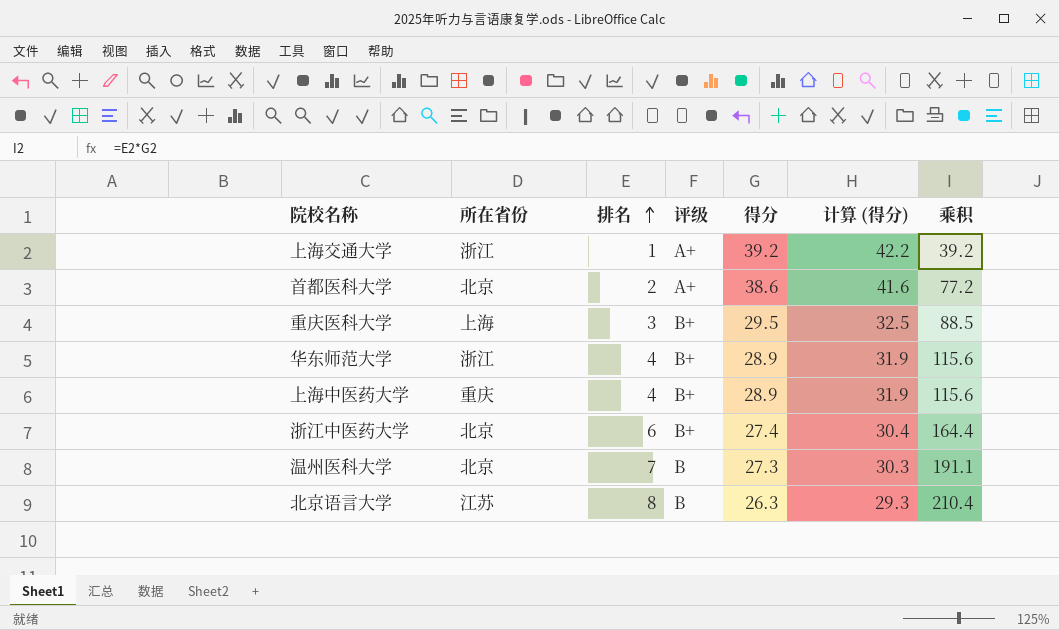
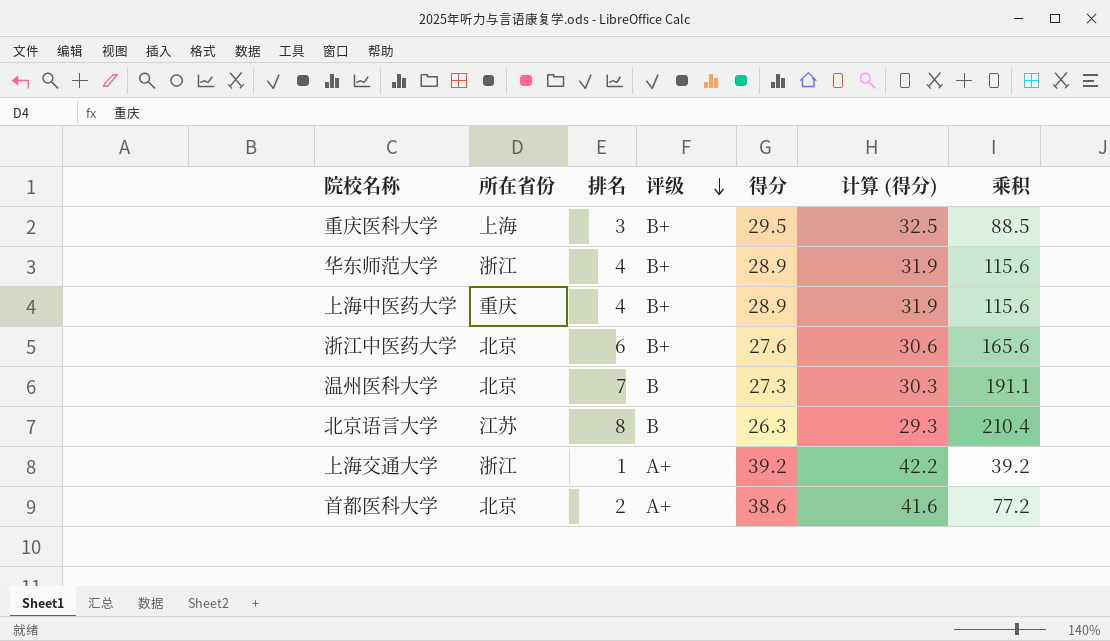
row order: 排名 ascending -> 评级 descending
浙江中医药大学 | 得分: 27.4 -> 27.6
浙江中医药大学 | 计算 (得分): 30.4 -> 30.6
浙江中医药大学 | 乘积: 164.4 -> 165.6

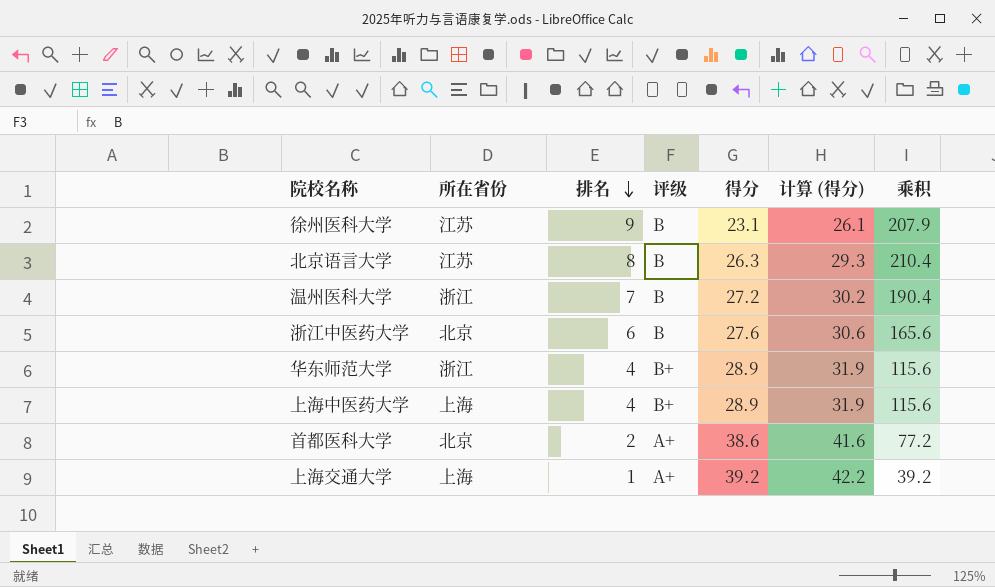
row order: 评级 descending -> 排名 descending
row 重庆医科大学: 上海 | 3 | B+ | 29.5 | 32.5 | 88.5 -> none
row 徐州医科大学: none -> 江苏 | 9 | B | 23.1 | 26.1 | 207.9
温州医科大学 | 所在省份: 北京 -> 浙江
温州医科大学 | 得分: 27.3 -> 27.2
温州医科大学 | 计算 (得分): 30.3 -> 30.2
温州医科大学 | 乘积: 191.1 -> 190.4
浙江中医药大学 | 评级: B+ -> B
上海中医药大学 | 所在省份: 重庆 -> 上海
上海交通大学 | 所在省份: 浙江 -> 上海

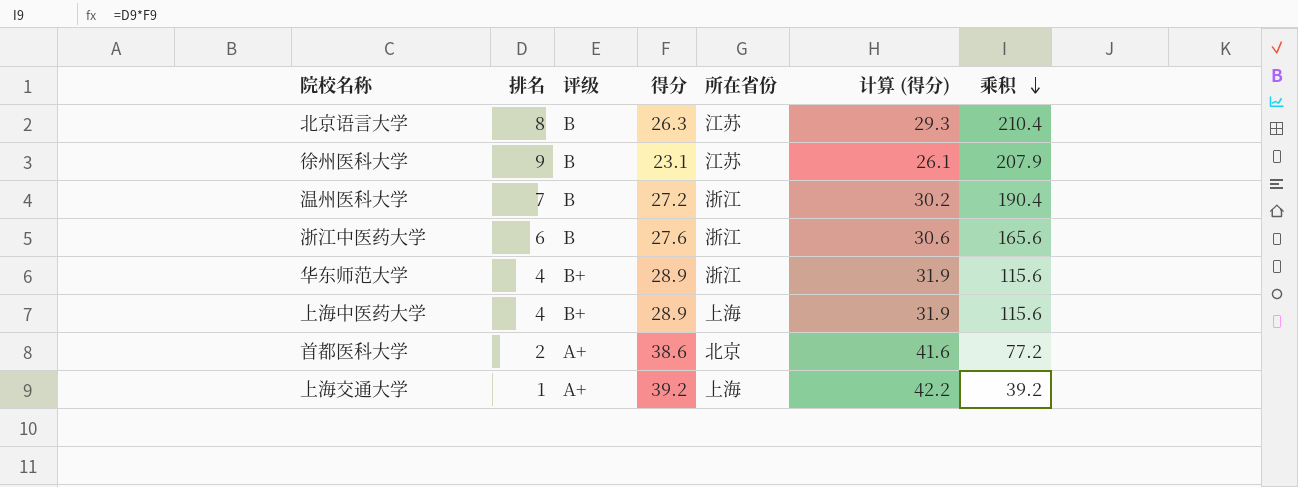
row order: 排名 descending -> 乘积 descending
column 所在省份 | position: 2 -> 5
浙江中医药大学 | 所在省份: 北京 -> 浙江

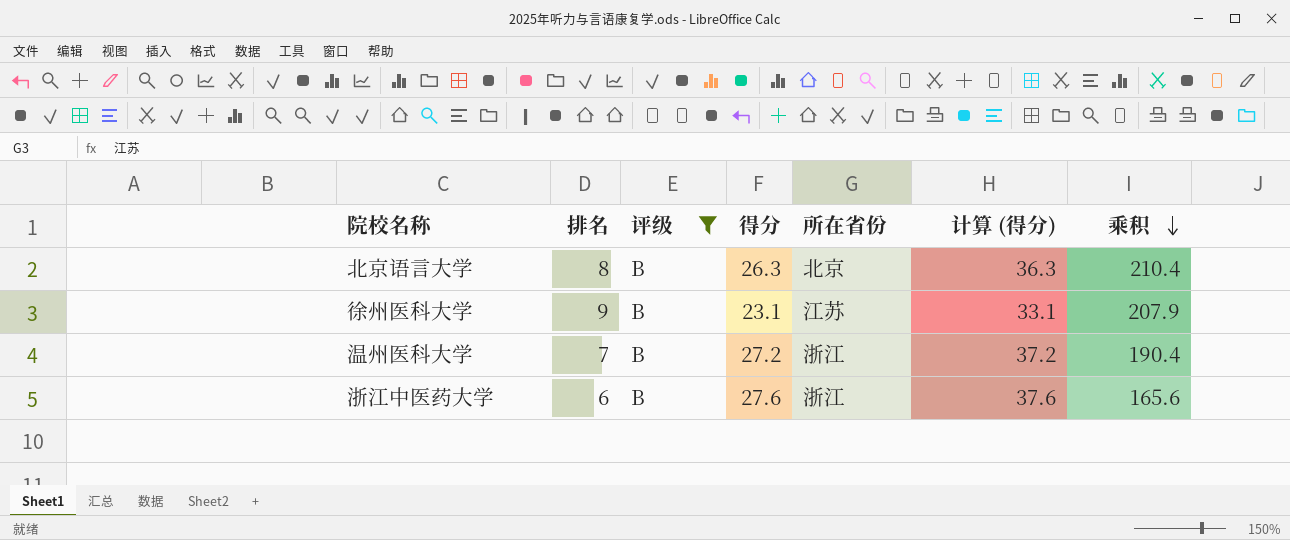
filter: none -> 评级 = B
column 计算 (得分) | formula: [得分] + 3 -> [得分] + 10
北京语言大学 | 所在省份: 江苏 -> 北京

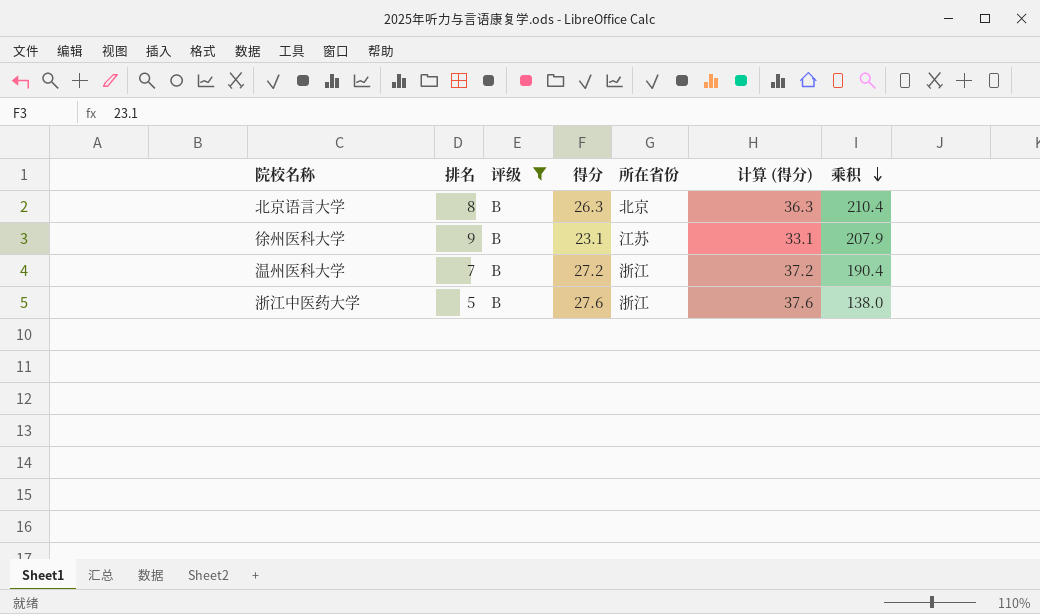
浙江中医药大学 | 排名: 6 -> 5
浙江中医药大学 | 乘积: 165.6 -> 138.0

